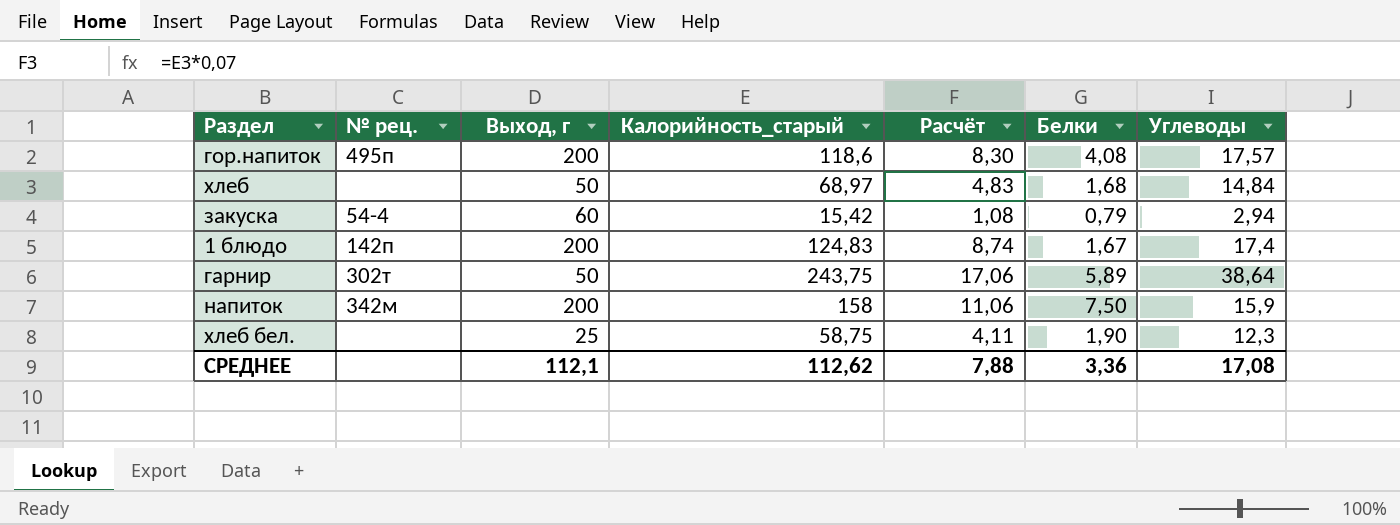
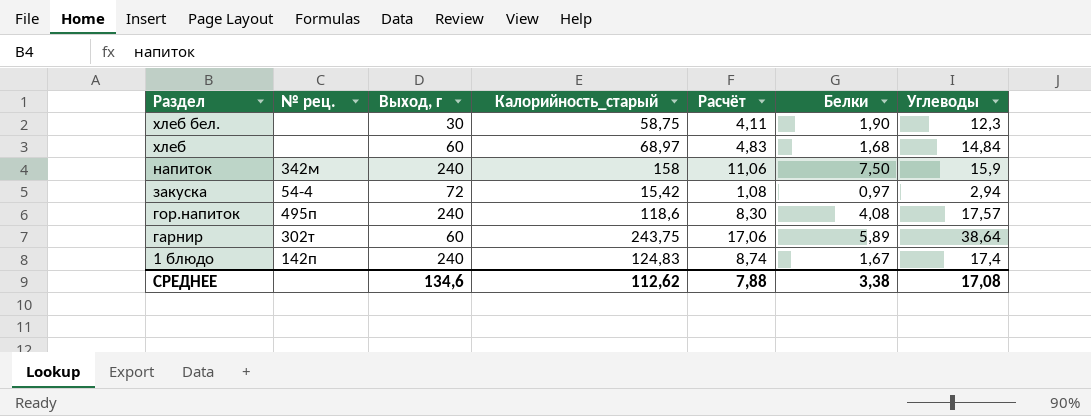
row order: none -> Раздел descending
хлеб бел. | Выход, г: 25 -> 30
хлеб | Выход, г: 50 -> 60
напиток | Выход, г: 200 -> 240
закуска | Выход, г: 60 -> 72
закуска | Белки: 0,79 -> 0,97
гор.напиток | Выход, г: 200 -> 240
гарнир | Выход, г: 50 -> 60
1 блюдо | Выход, г: 200 -> 240
СРЕДНЕЕ | Выход, г: 112,1 -> 134,6
СРЕДНЕЕ | Белки: 3,36 -> 3,38

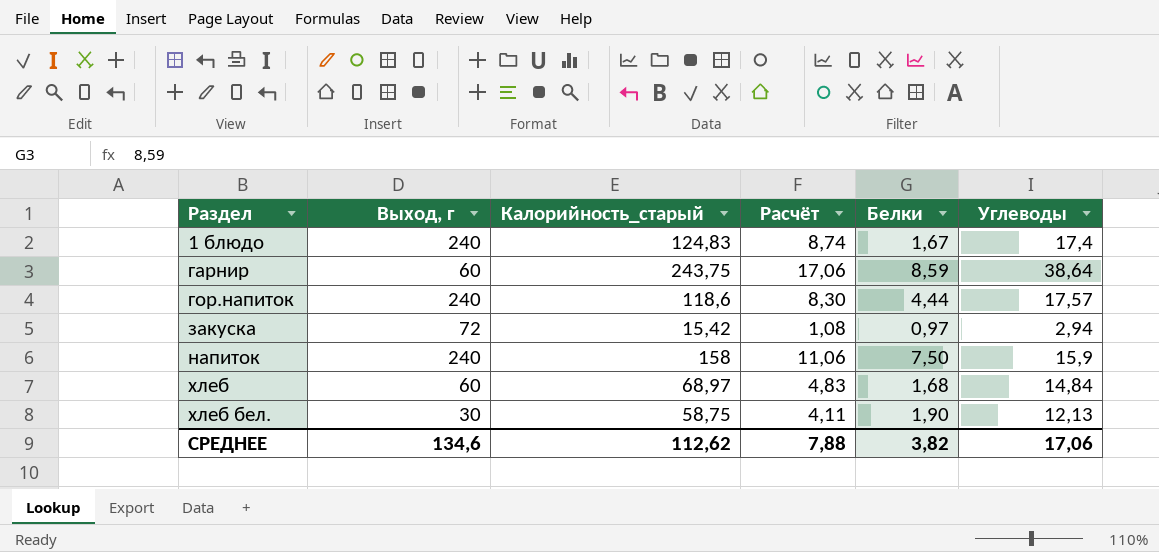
row order: Раздел descending -> Раздел ascending
column № рец. | position: 2 -> none
гарнир | Белки: 5,89 -> 8,59
гор.напиток | Белки: 4,08 -> 4,44
хлеб бел. | Углеводы: 12,3 -> 12,13
СРЕДНЕЕ | Белки: 3,38 -> 3,82
СРЕДНЕЕ | Углеводы: 17,08 -> 17,06

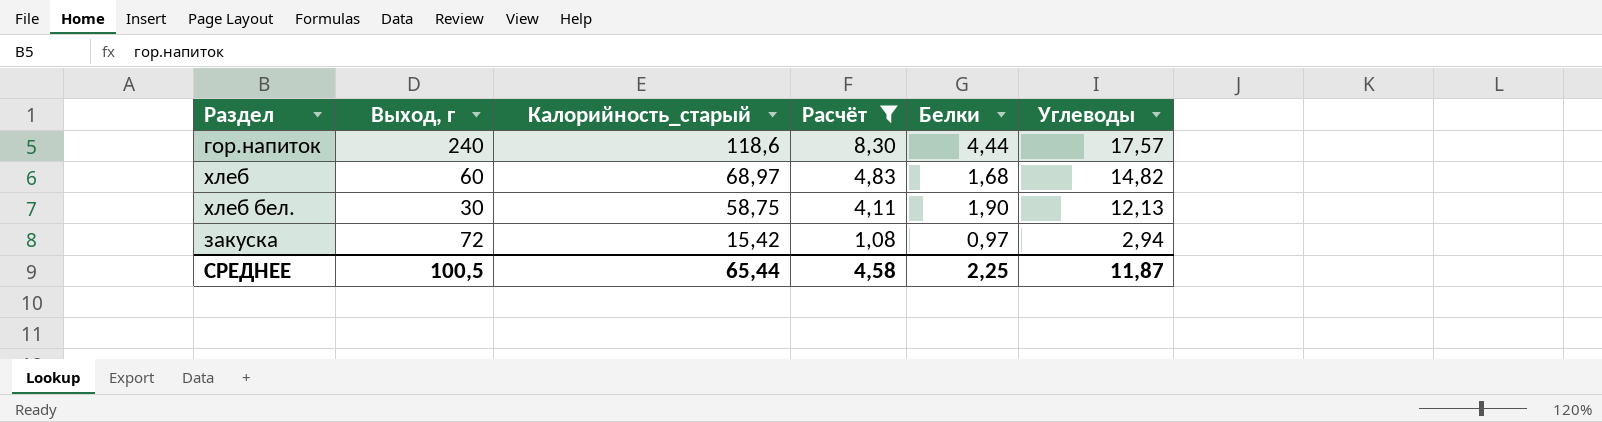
filter: none -> Расчёт <= 8,30
row order: Раздел ascending -> Калорийность_старый descending
хлеб | Углеводы: 14,84 -> 14,82
СРЕДНЕЕ | Выход, г: 134,6 -> 100,5
СРЕДНЕЕ | Калорийность_старый: 112,62 -> 65,44
СРЕДНЕЕ | Расчёт: 7,88 -> 4,58
СРЕДНЕЕ | Белки: 3,82 -> 2,25
СРЕДНЕЕ | Углеводы: 17,06 -> 11,87

